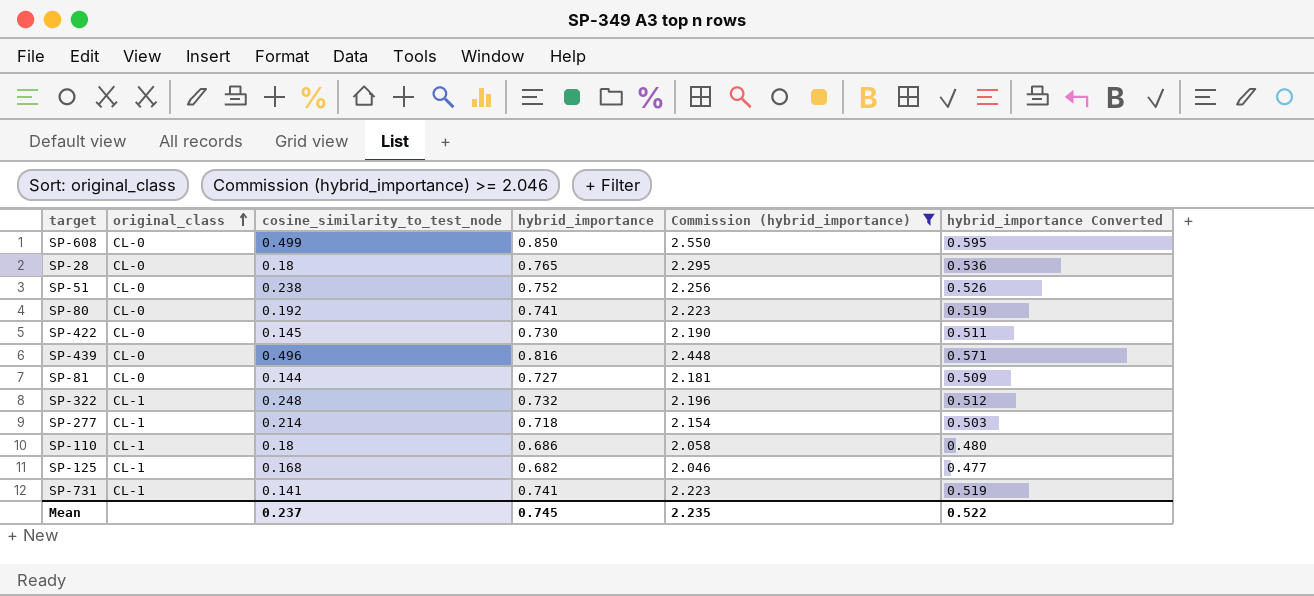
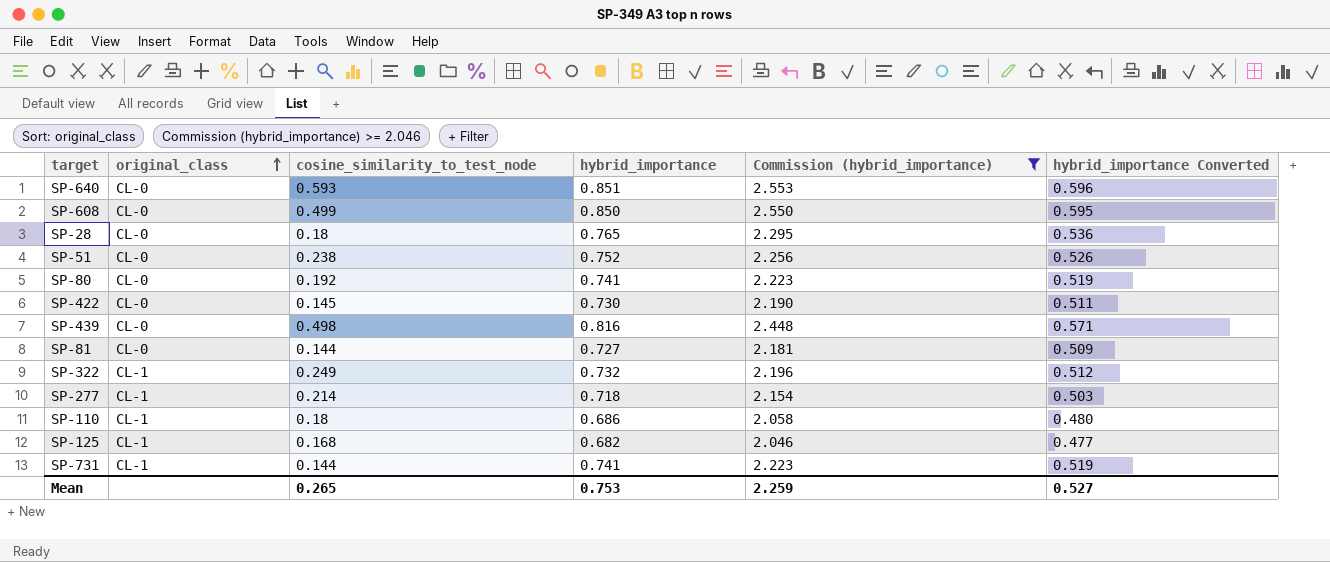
row SP-640: none -> CL-0 | 0.593 | 0.851 | 2.553 | 0.596
SP-439 | cosine_similarity_to_test_node: 0.496 -> 0.498
SP-322 | cosine_similarity_to_test_node: 0.248 -> 0.249
SP-731 | cosine_similarity_to_test_node: 0.141 -> 0.144
Mean | cosine_similarity_to_test_node: 0.237 -> 0.265
Mean | hybrid_importance: 0.745 -> 0.753
Mean | Commission (hybrid_importance): 2.235 -> 2.259
Mean | hybrid_importance Converted: 0.522 -> 0.527

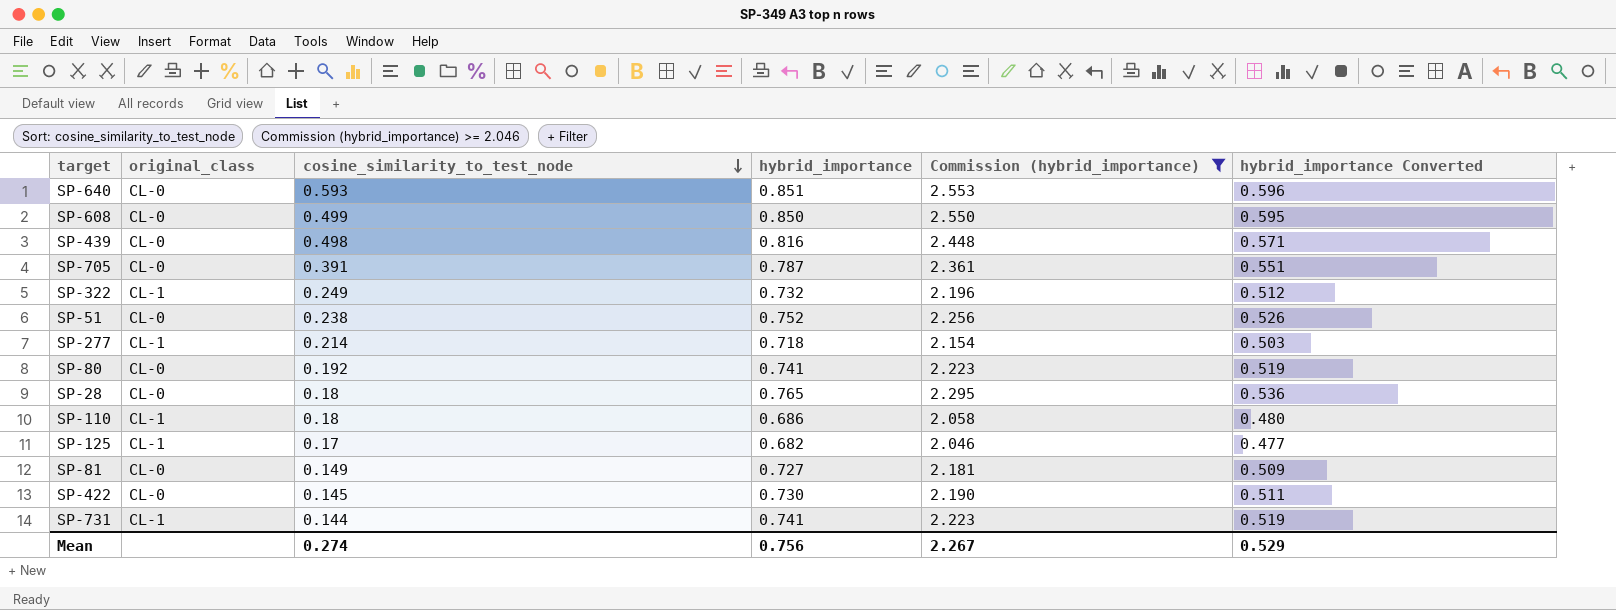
row order: original_class ascending -> cosine_similarity_to_test_node descending
row SP-705: none -> CL-0 | 0.391 | 0.787 | 2.361 | 0.551
SP-125 | cosine_similarity_to_test_node: 0.168 -> 0.17
SP-81 | cosine_similarity_to_test_node: 0.144 -> 0.149
Mean | cosine_similarity_to_test_node: 0.265 -> 0.274
Mean | hybrid_importance: 0.753 -> 0.756
Mean | Commission (hybrid_importance): 2.259 -> 2.267
Mean | hybrid_importance Converted: 0.527 -> 0.529

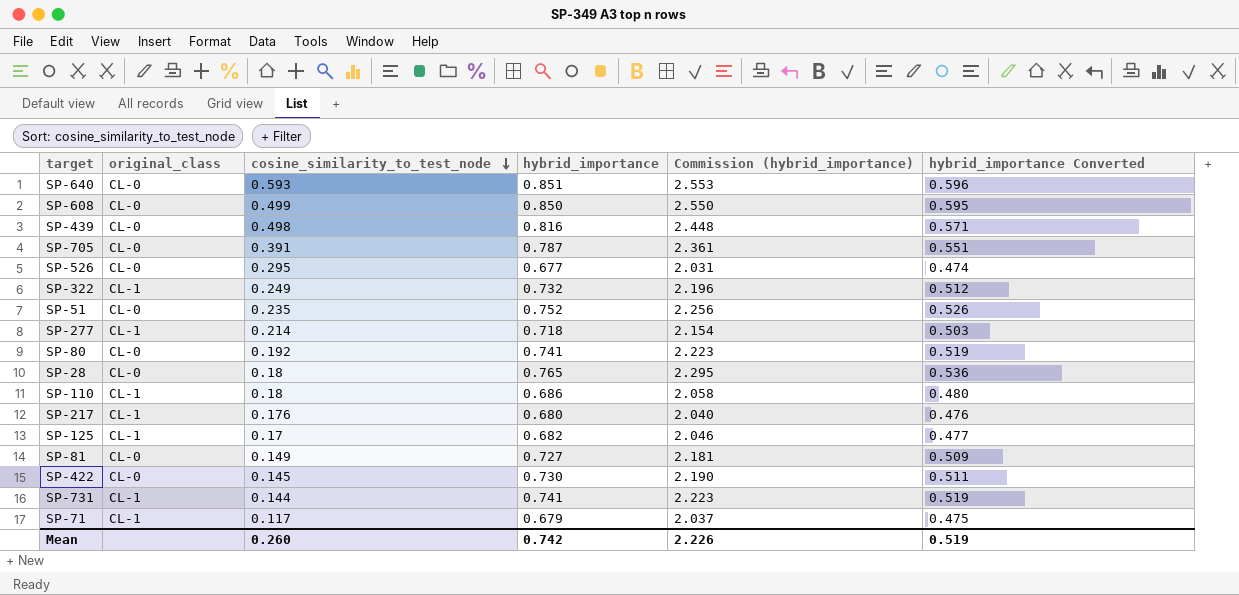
filter: Commission (hybrid_importance) >= 2.046 -> none
SP-51 | cosine_similarity_to_test_node: 0.238 -> 0.235
Mean | cosine_similarity_to_test_node: 0.274 -> 0.260
Mean | hybrid_importance: 0.756 -> 0.742
Mean | Commission (hybrid_importance): 2.267 -> 2.226
Mean | hybrid_importance Converted: 0.529 -> 0.519

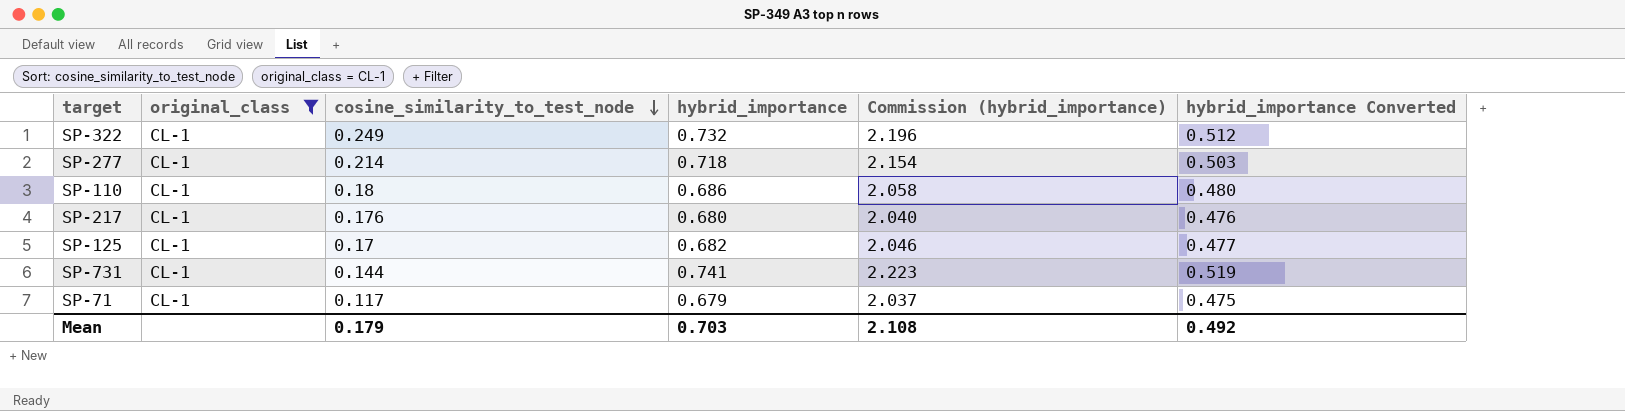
filter: none -> original_class = CL-1
Mean | cosine_similarity_to_test_node: 0.260 -> 0.179
Mean | hybrid_importance: 0.742 -> 0.703
Mean | Commission (hybrid_importance): 2.226 -> 2.108
Mean | hybrid_importance Converted: 0.519 -> 0.492

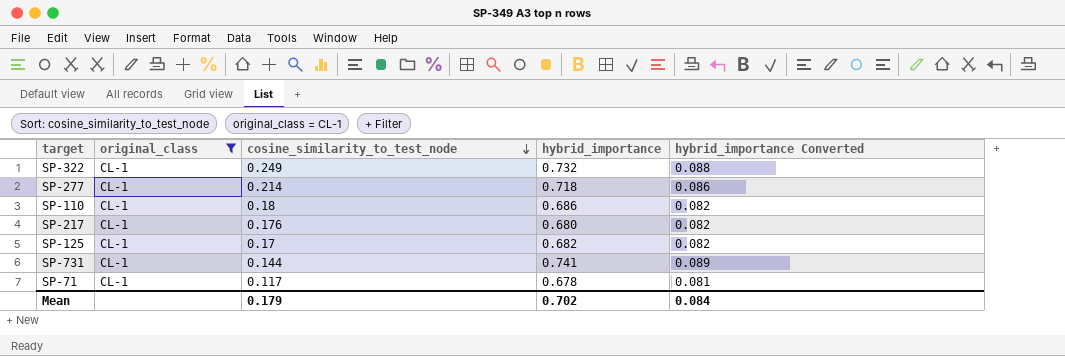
column Commission (hybrid_importance) | formula: [hybrid_importance] * 3 -> none
column hybrid_importance Converted | formula: [hybrid_importance] * 0.7 -> [hybrid_importance] * 0.12
SP-71 | hybrid_importance: 0.679 -> 0.678
Mean | hybrid_importance: 0.703 -> 0.702
Mean | hybrid_importance Converted: 0.492 -> 0.084

